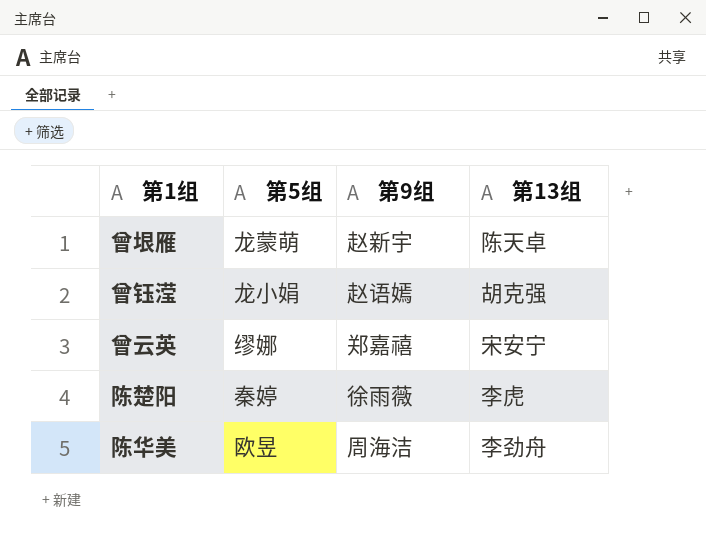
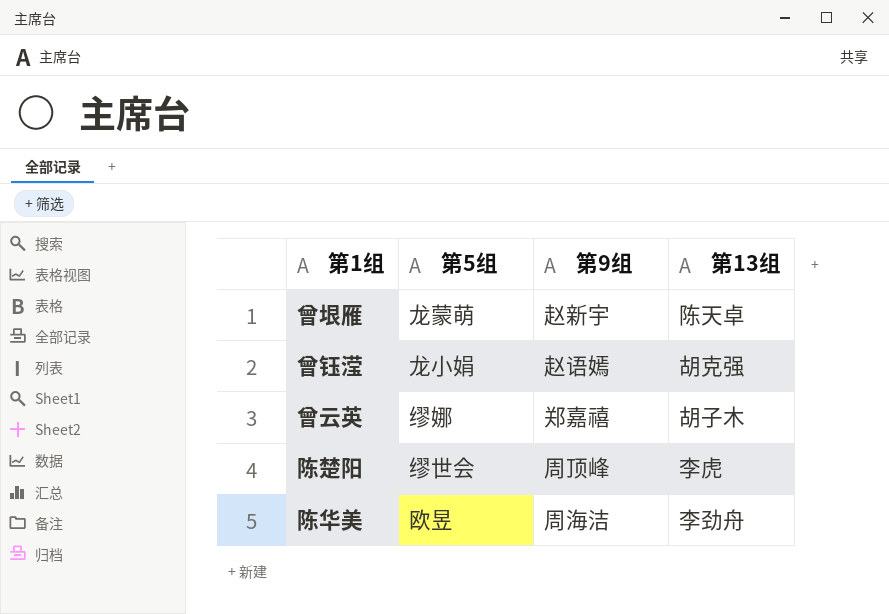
曾云英 | 第13组: 宋安宁 -> 胡子木
陈楚阳 | 第5组: 秦婷 -> 缪世会
陈楚阳 | 第9组: 徐雨薇 -> 周顶峰

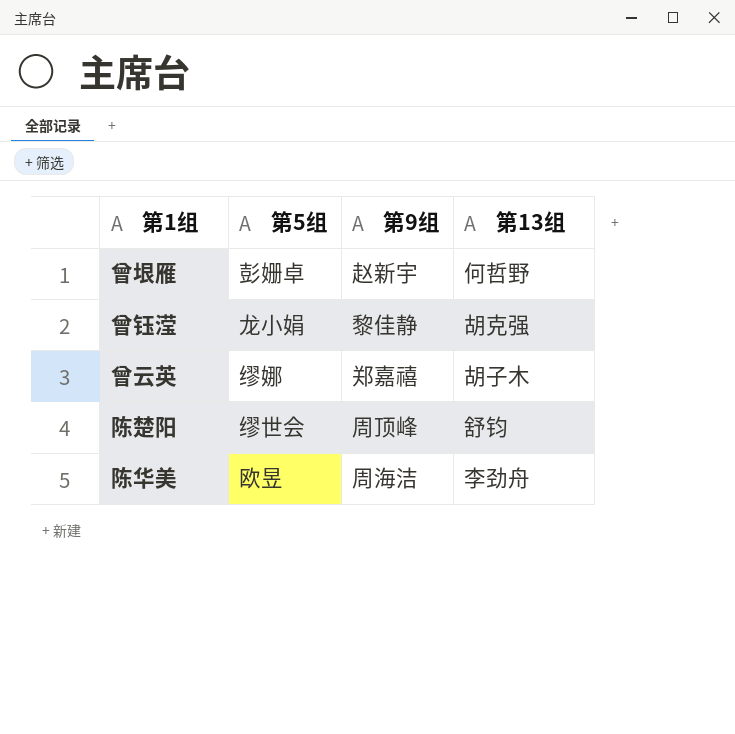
曾垠雁 | 第5组: 龙蒙萌 -> 彭姗卓
曾垠雁 | 第13组: 陈天卓 -> 何哲野
曾钰滢 | 第9组: 赵语嫣 -> 黎佳静
陈楚阳 | 第13组: 李虎 -> 舒钧

